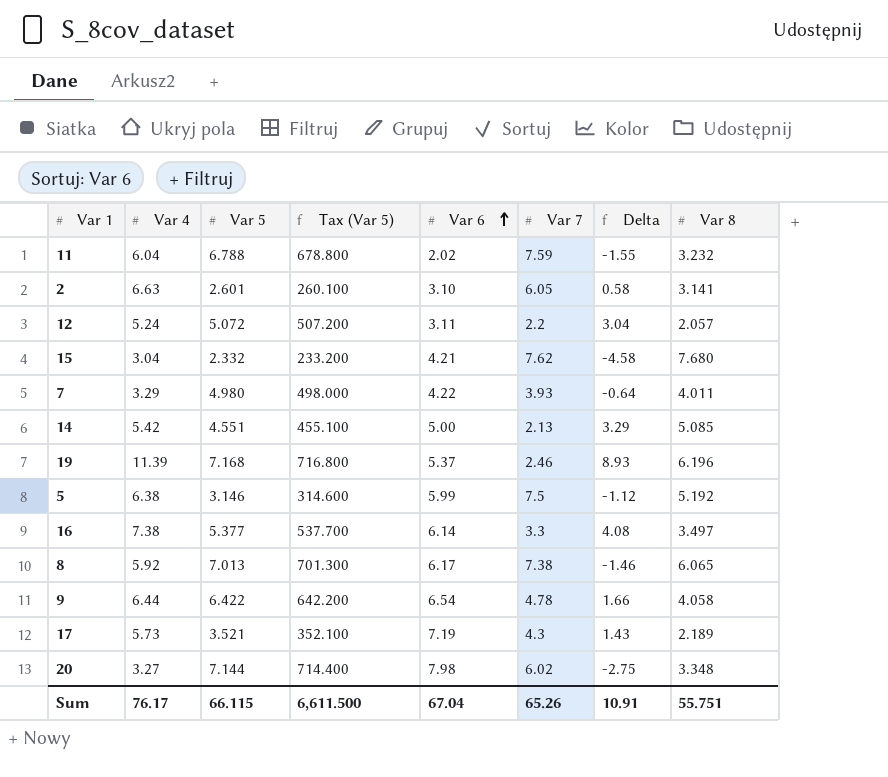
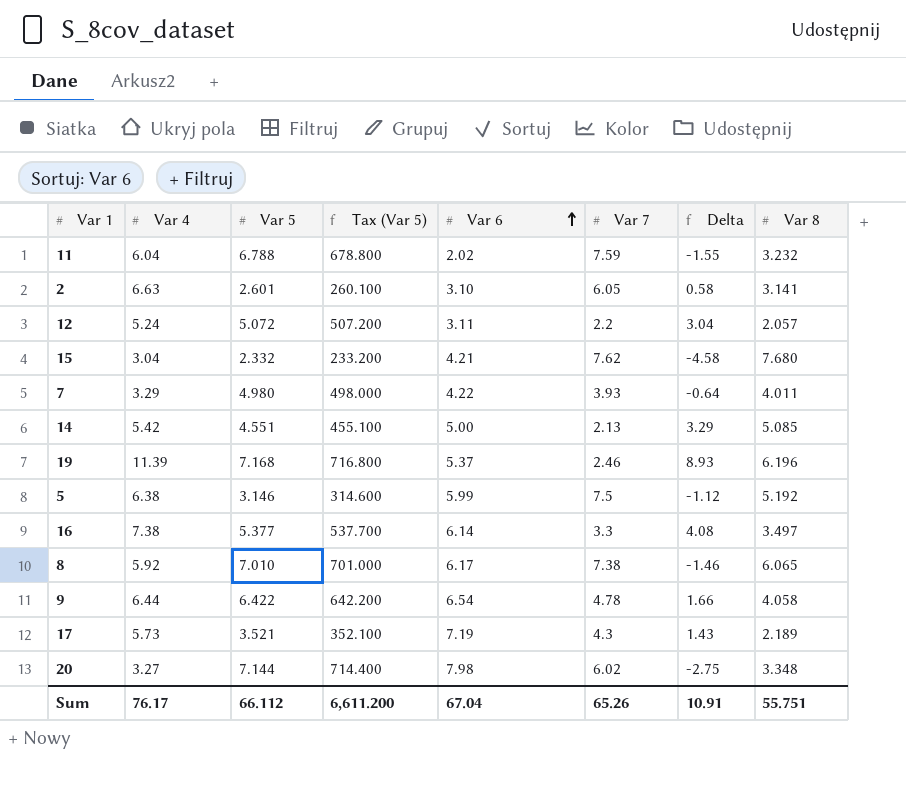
8 | Var 5: 7.013 -> 7.010
8 | Tax (Var 5): 701.300 -> 701.000
Sum | Var 5: 66.115 -> 66.112
Sum | Tax (Var 5): 6,611.500 -> 6,611.200

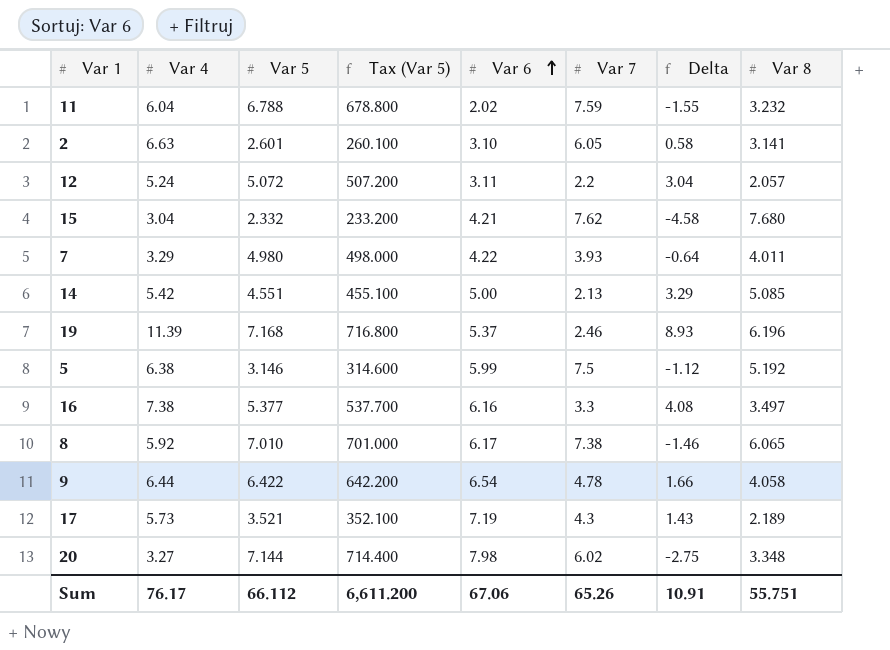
16 | Var 6: 6.14 -> 6.16
Sum | Var 6: 67.04 -> 67.06

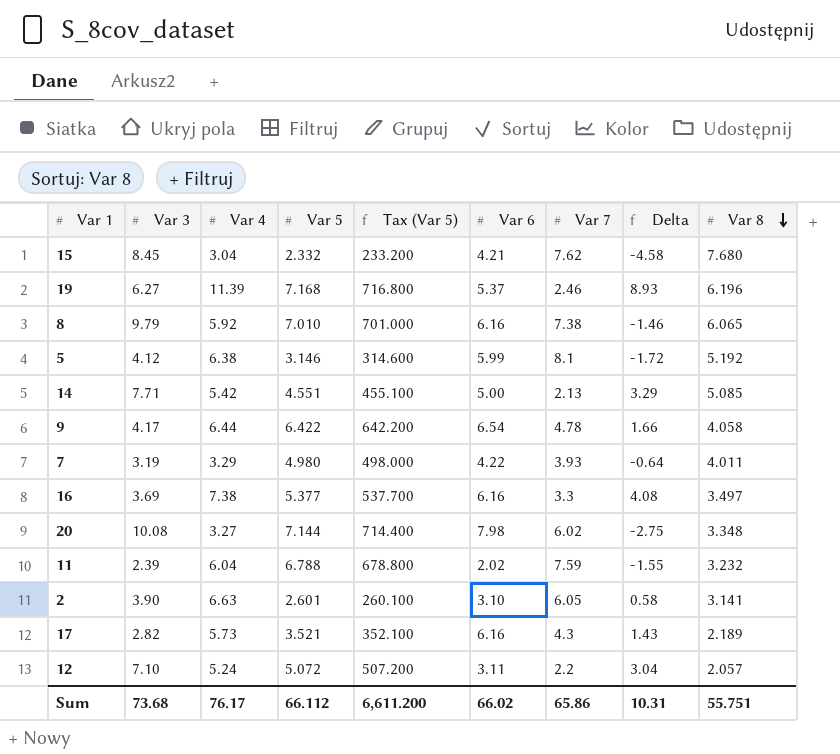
row order: Var 6 ascending -> Var 8 descending
column Var 3 | position: none -> 2
8 | Var 6: 6.17 -> 6.16
5 | Var 7: 7.5 -> 8.1
5 | Delta: -1.12 -> -1.72
17 | Var 6: 7.19 -> 6.16
Sum | Var 6: 67.06 -> 66.02
Sum | Var 7: 65.26 -> 65.86
Sum | Delta: 10.91 -> 10.31

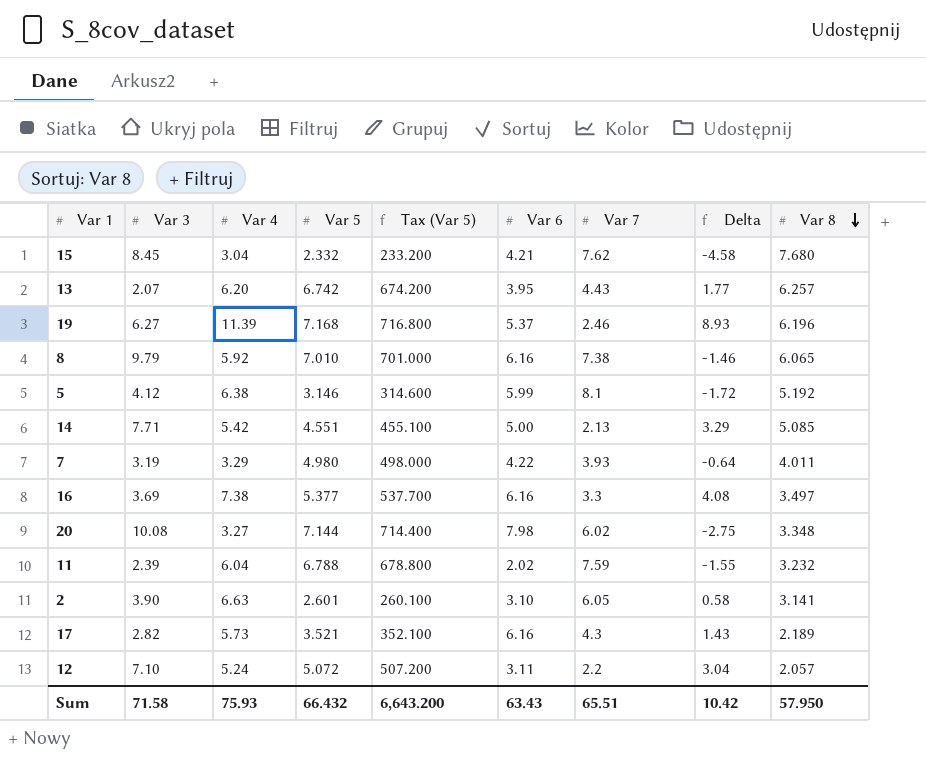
row 9: 4.17 | 6.44 | 6.422 | 642.200 | 6.54 | 4.78 | 1.66 | 4.058 -> none
row 13: none -> 2.07 | 6.20 | 6.742 | 674.200 | 3.95 | 4.43 | 1.77 | 6.257
Sum | Var 3: 73.68 -> 71.58
Sum | Var 4: 76.17 -> 75.93
Sum | Var 5: 66.112 -> 66.432
Sum | Tax (Var 5): 6,611.200 -> 6,643.200
Sum | Var 6: 66.02 -> 63.43
Sum | Var 7: 65.86 -> 65.51
Sum | Delta: 10.31 -> 10.42
Sum | Var 8: 55.751 -> 57.950

